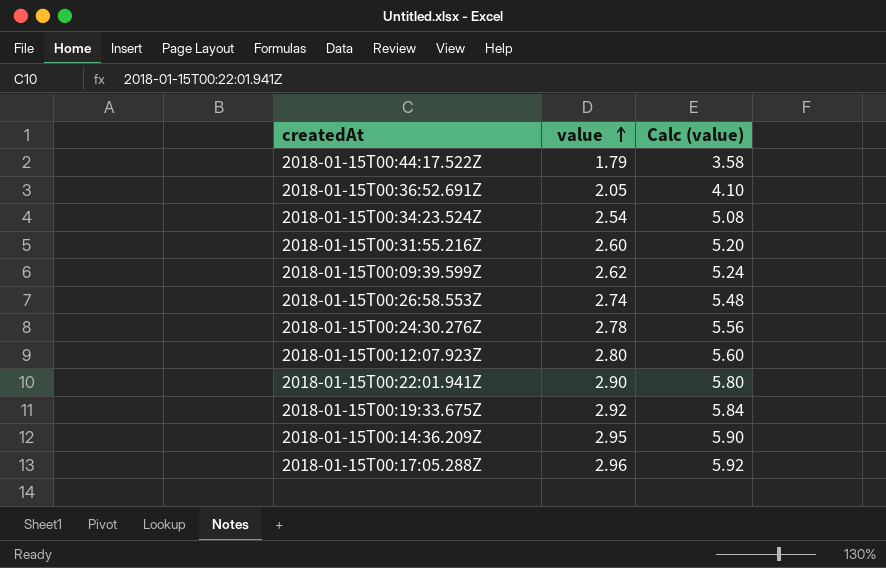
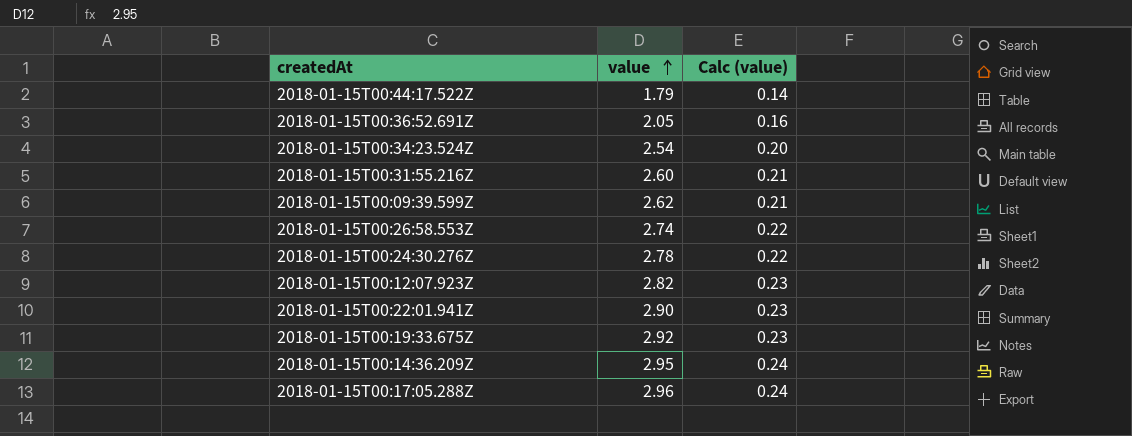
column Calc (value) | formula: [value] * 2 -> [value] * 0.08
2018-01-15T00:12:07.923Z | value: 2.80 -> 2.82

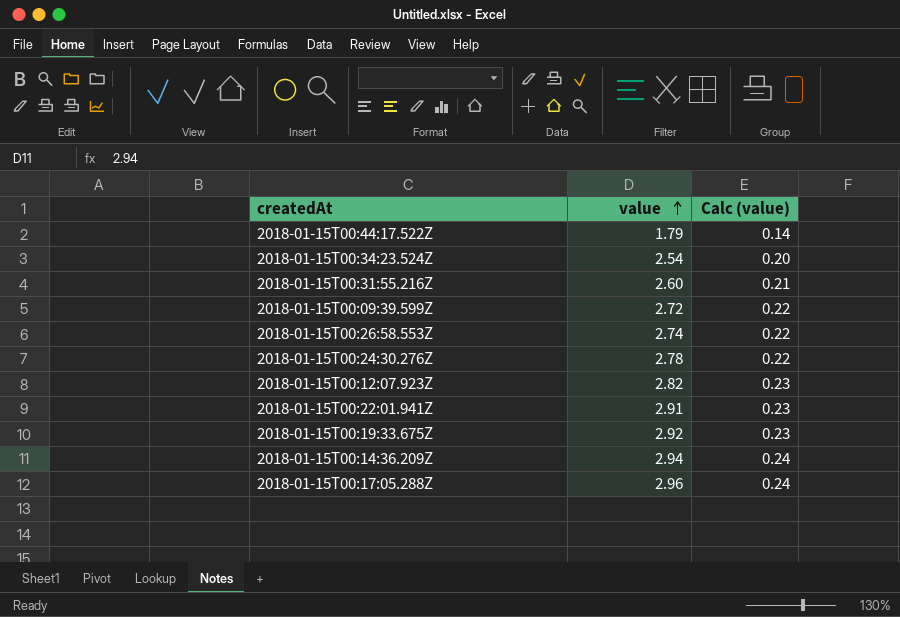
row 2018-01-15T00:36:52.691Z: 2.05 | 0.16 -> none
2018-01-15T00:09:39.599Z | value: 2.62 -> 2.72
2018-01-15T00:09:39.599Z | Calc (value): 0.21 -> 0.22
2018-01-15T00:22:01.941Z | value: 2.90 -> 2.91
2018-01-15T00:14:36.209Z | value: 2.95 -> 2.94

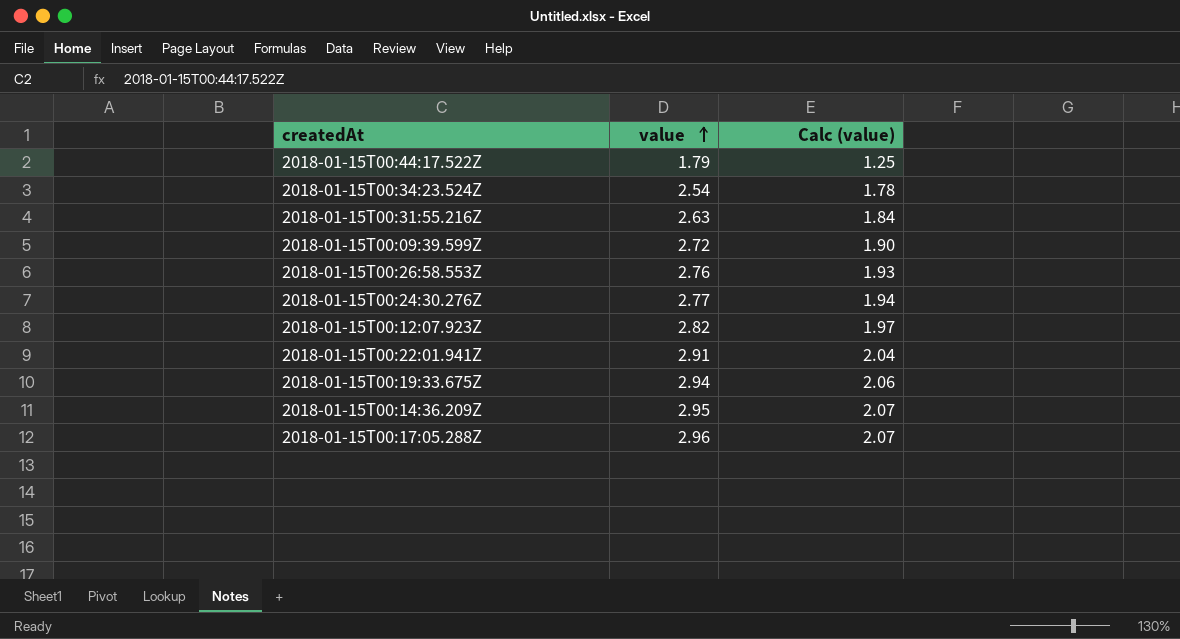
column Calc (value) | formula: [value] * 0.08 -> [value] * 0.7
2018-01-15T00:31:55.216Z | value: 2.60 -> 2.63
2018-01-15T00:26:58.553Z | value: 2.74 -> 2.76
2018-01-15T00:24:30.276Z | value: 2.78 -> 2.77
2018-01-15T00:19:33.675Z | value: 2.92 -> 2.94
2018-01-15T00:14:36.209Z | value: 2.94 -> 2.95

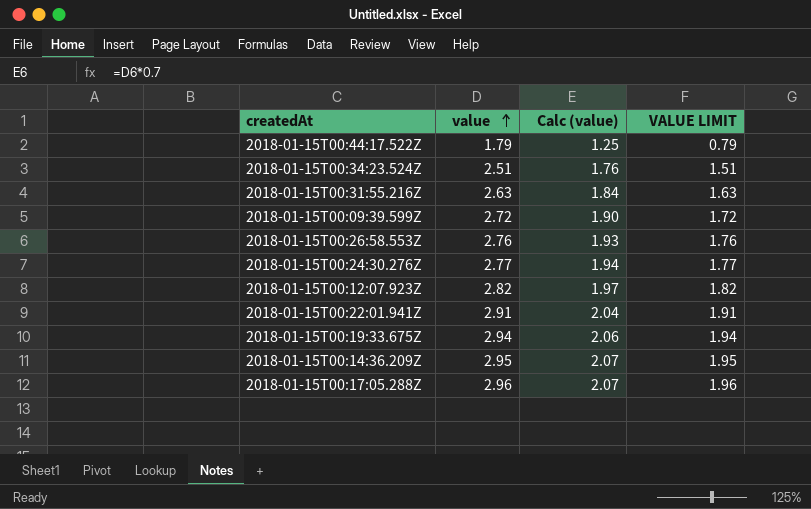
column VALUE LIMIT | formula: none -> [value] - 1
2018-01-15T00:34:23.524Z | value: 2.54 -> 2.51
2018-01-15T00:34:23.524Z | Calc (value): 1.78 -> 1.76

